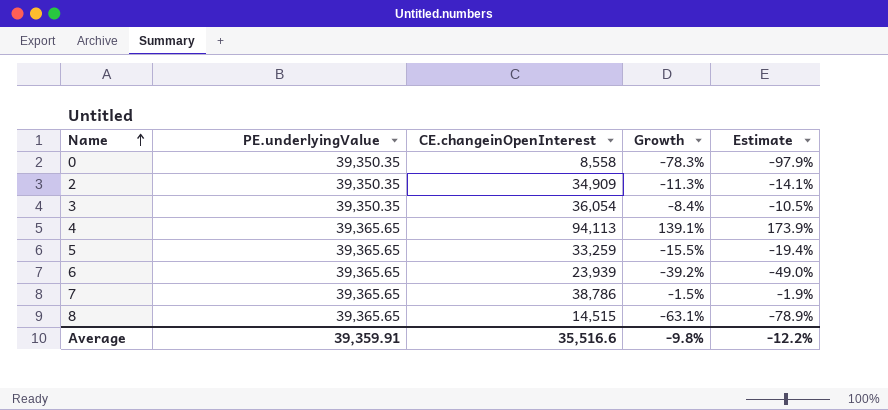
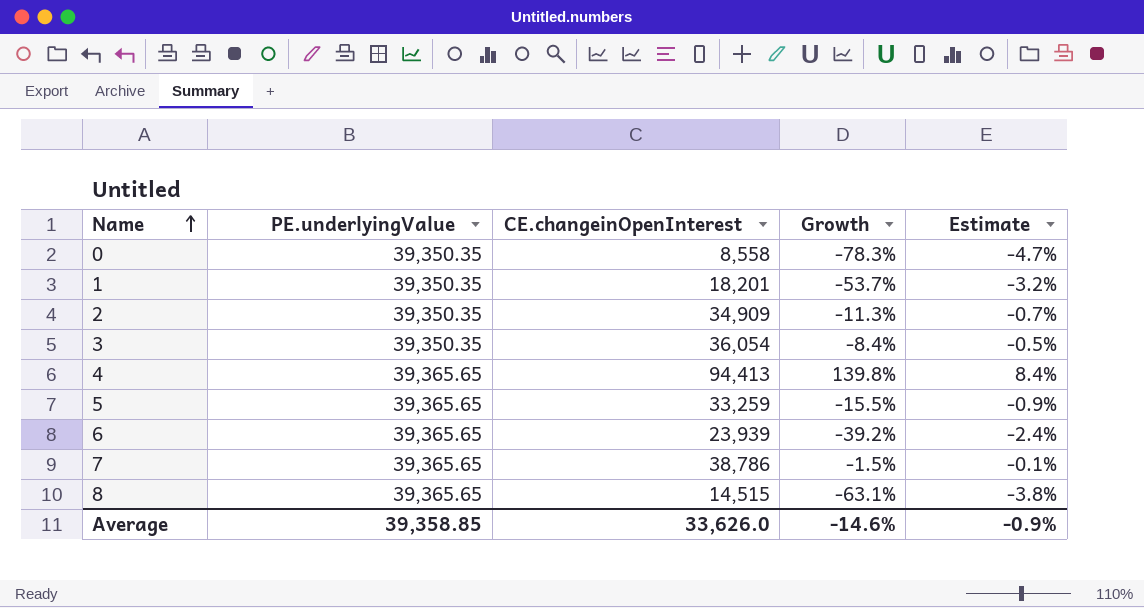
column Estimate | formula: [Growth] * 1.25 -> [Growth] * 0.06
row 1: none -> 39,350.35 | 18,201 | -53.7% | -3.2%
4 | CE.changeinOpenInterest: 94,113 -> 94,413
4 | Growth: 139.1% -> 139.8%
Average | PE.underlyingValue: 39,359.91 -> 39,358.85
Average | CE.changeinOpenInterest: 35,516.6 -> 33,626.0
Average | Growth: -9.8% -> -14.6%
Average | Estimate: -12.2% -> -0.9%

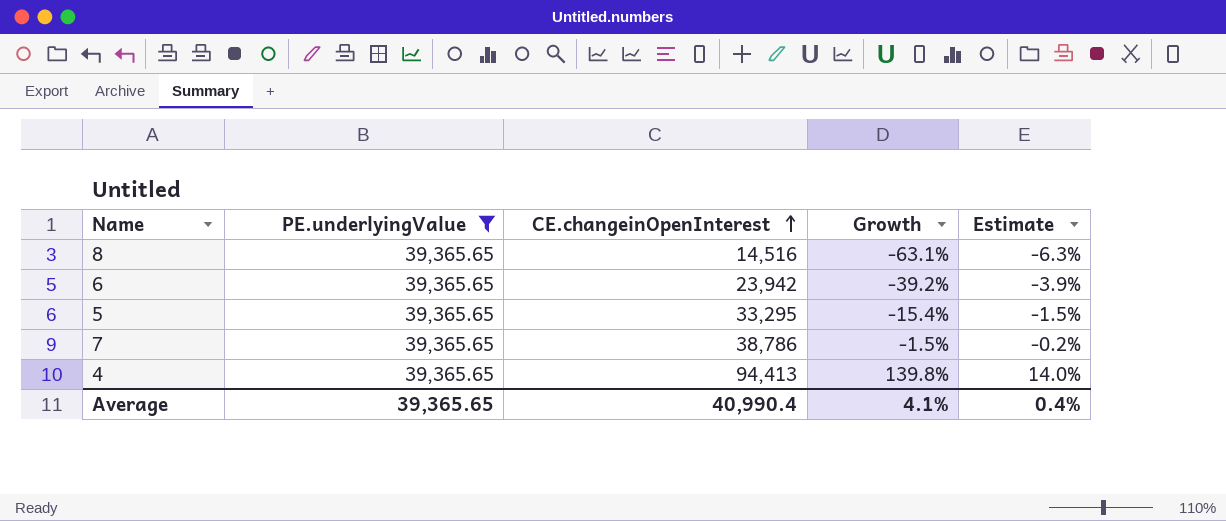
filter: none -> PE.underlyingValue = 39,365.65
row order: Name ascending -> CE.changeinOpenInterest ascending
column Estimate | formula: [Growth] * 0.06 -> [Growth] * 0.1
8 | CE.changeinOpenInterest: 14,515 -> 14,516
6 | CE.changeinOpenInterest: 23,939 -> 23,942
5 | CE.changeinOpenInterest: 33,259 -> 33,295
5 | Growth: -15.5% -> -15.4%
Average | PE.underlyingValue: 39,358.85 -> 39,365.65
Average | CE.changeinOpenInterest: 33,626.0 -> 40,990.4
Average | Growth: -14.6% -> 4.1%
Average | Estimate: -0.9% -> 0.4%

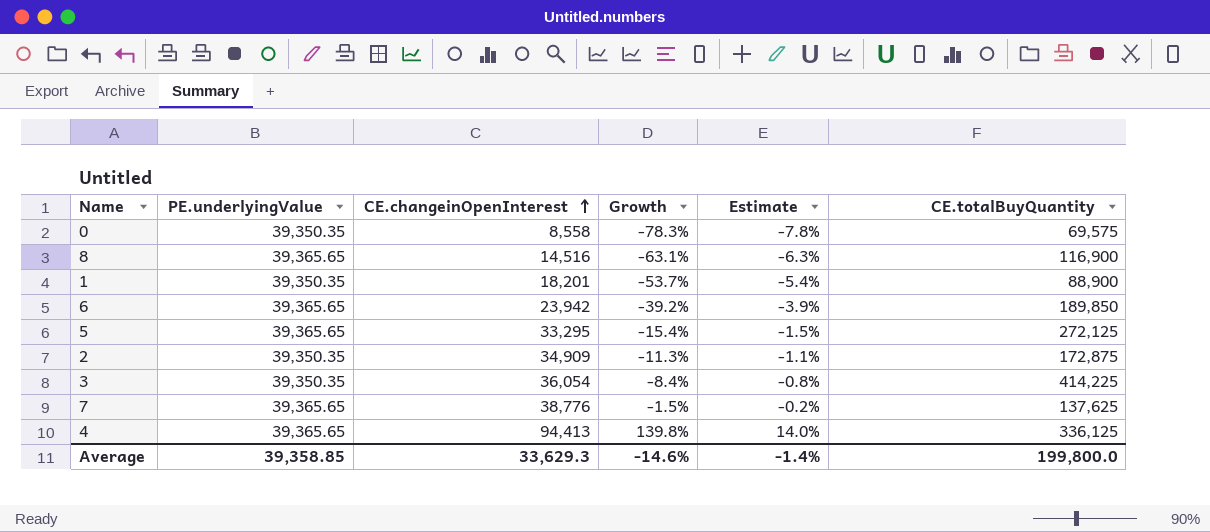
filter: PE.underlyingValue = 39,365.65 -> none
column CE.totalBuyQuantity | position: none -> 6
7 | CE.changeinOpenInterest: 38,786 -> 38,776
Average | PE.underlyingValue: 39,365.65 -> 39,358.85
Average | CE.changeinOpenInterest: 40,990.4 -> 33,629.3
Average | Growth: 4.1% -> -14.6%
Average | Estimate: 0.4% -> -1.4%

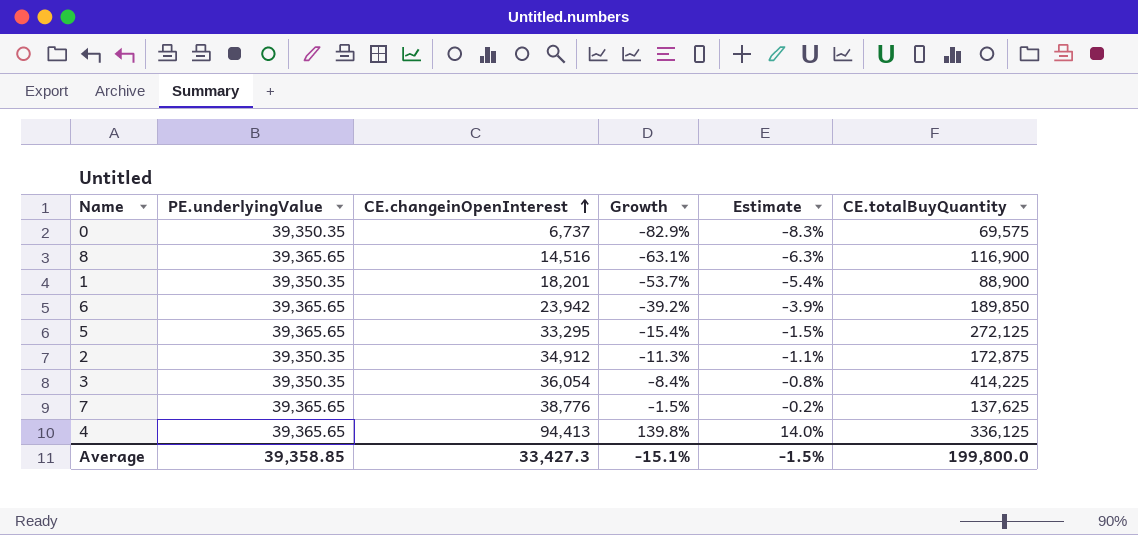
0 | CE.changeinOpenInterest: 8,558 -> 6,737
0 | Growth: -78.3% -> -82.9%
0 | Estimate: -7.8% -> -8.3%
2 | CE.changeinOpenInterest: 34,909 -> 34,912
Average | CE.changeinOpenInterest: 33,629.3 -> 33,427.3
Average | Growth: -14.6% -> -15.1%
Average | Estimate: -1.4% -> -1.5%

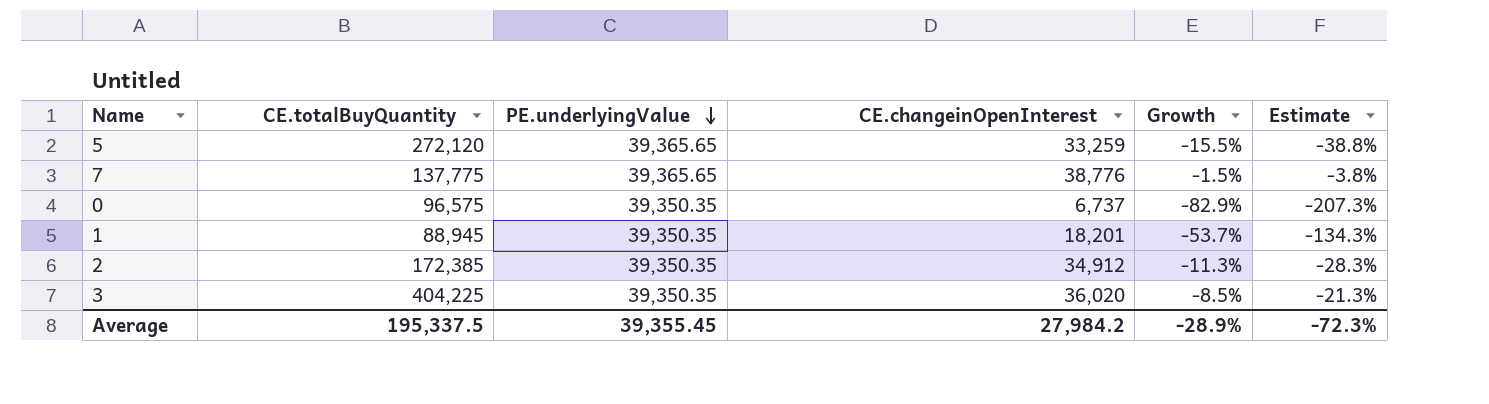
row order: CE.changeinOpenInterest ascending -> PE.underlyingValue descending
column CE.totalBuyQuantity | position: 6 -> 2
column Estimate | formula: [Growth] * 0.1 -> [Growth] * 2.5
row 8: 39,365.65 | 14,516 | -63.1% | -6.3% | 116,900 -> none
row 6: 39,365.65 | 23,942 | -39.2% | -3.9% | 189,850 -> none
row 4: 39,365.65 | 94,413 | 139.8% | 14.0% | 336,125 -> none
5 | CE.totalBuyQuantity: 272,125 -> 272,120
5 | CE.changeinOpenInterest: 33,295 -> 33,259
5 | Growth: -15.4% -> -15.5%
7 | CE.totalBuyQuantity: 137,625 -> 137,775
0 | CE.totalBuyQuantity: 69,575 -> 96,575
1 | CE.totalBuyQuantity: 88,900 -> 88,945
2 | CE.totalBuyQuantity: 172,875 -> 172,385
3 | CE.totalBuyQuantity: 414,225 -> 404,225
3 | CE.changeinOpenInterest: 36,054 -> 36,020
3 | Growth: -8.4% -> -8.5%
Average | CE.totalBuyQuantity: 199,800.0 -> 195,337.5
Average | PE.underlyingValue: 39,358.85 -> 39,355.45
Average | CE.changeinOpenInterest: 33,427.3 -> 27,984.2
Average | Growth: -15.1% -> -28.9%
Average | Estimate: -1.5% -> -72.3%

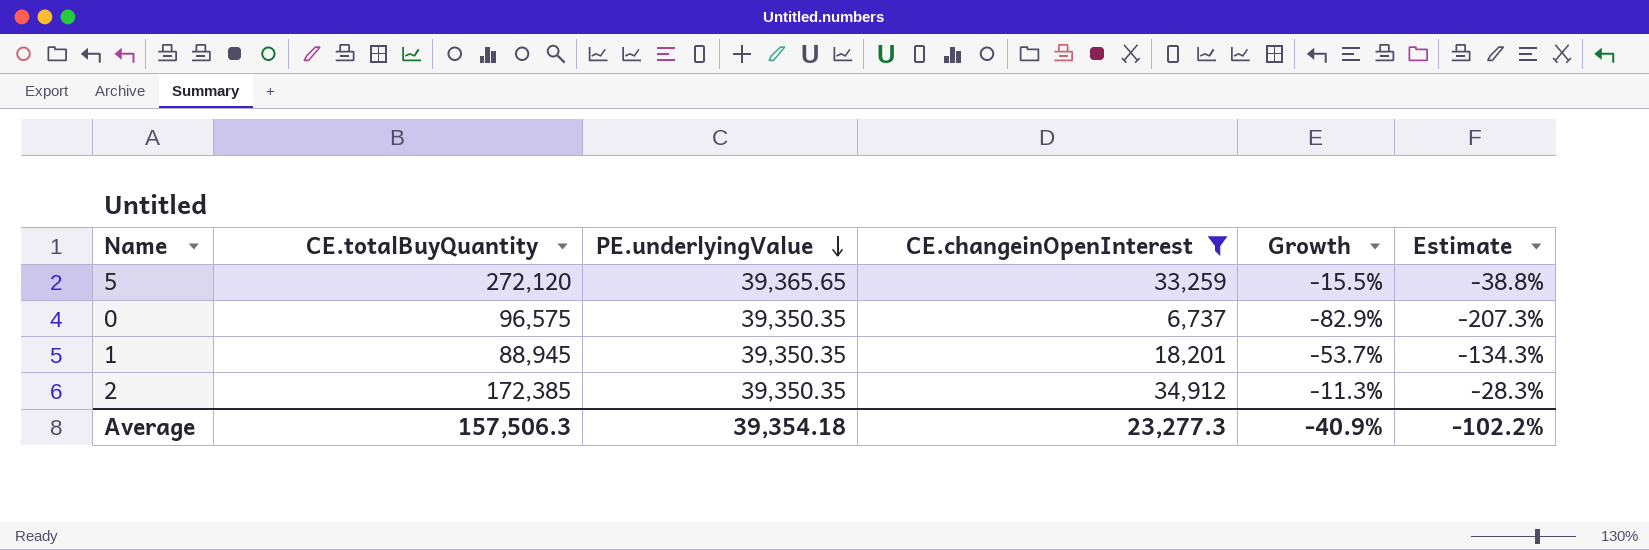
filter: none -> CE.changeinOpenInterest <= 34,912
Average | CE.totalBuyQuantity: 195,337.5 -> 157,506.3
Average | PE.underlyingValue: 39,355.45 -> 39,354.18
Average | CE.changeinOpenInterest: 27,984.2 -> 23,277.3
Average | Growth: -28.9% -> -40.9%
Average | Estimate: -72.3% -> -102.2%

